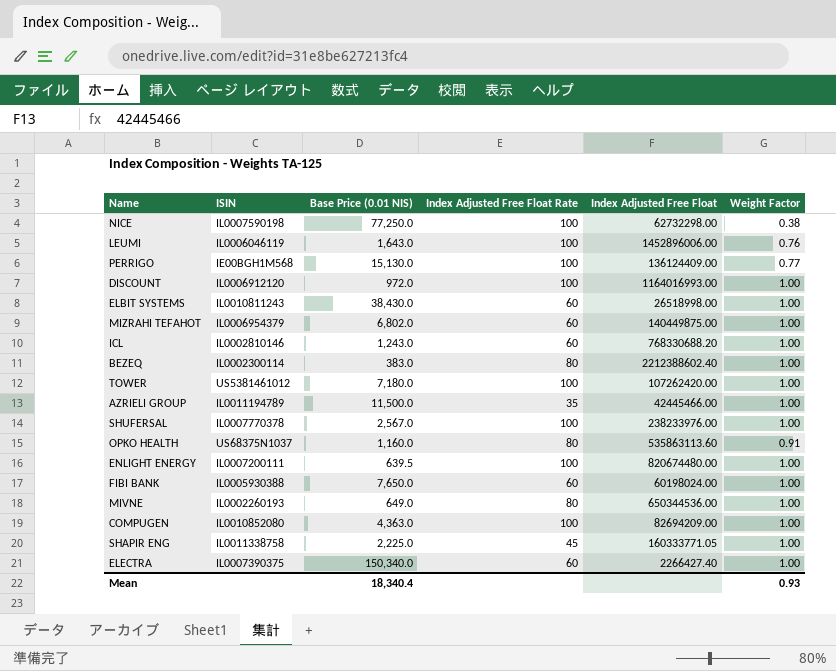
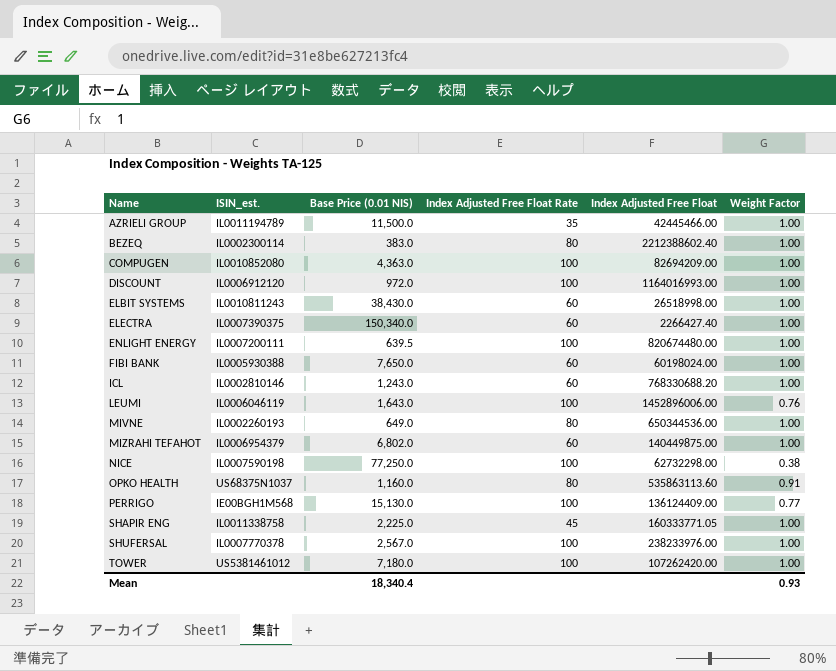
row order: none -> Name ascending
column name: ISIN -> ISIN_est.

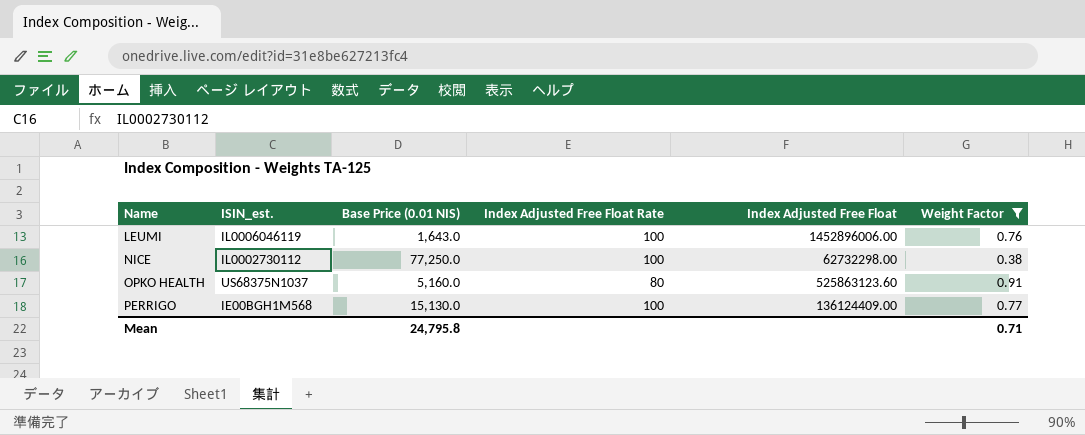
filter: none -> Weight Factor != 1.00
NICE | ISIN_est.: IL0007590198 -> IL0002730112
OPKO HEALTH | Base Price (0.01 NIS): 1,160.0 -> 5,160.0
OPKO HEALTH | Index Adjusted Free Float: 535863113.60 -> 525863123.60
Mean | Base Price (0.01 NIS): 18,340.4 -> 24,795.8
Mean | Weight Factor: 0.93 -> 0.71

